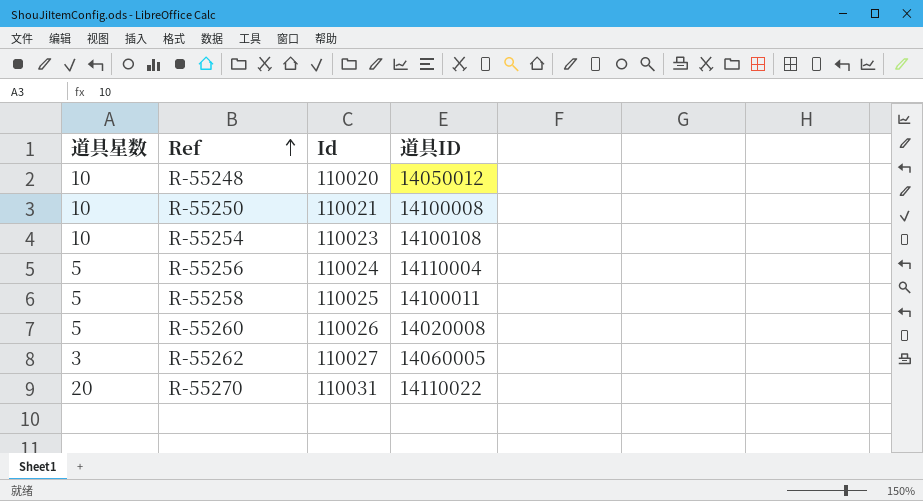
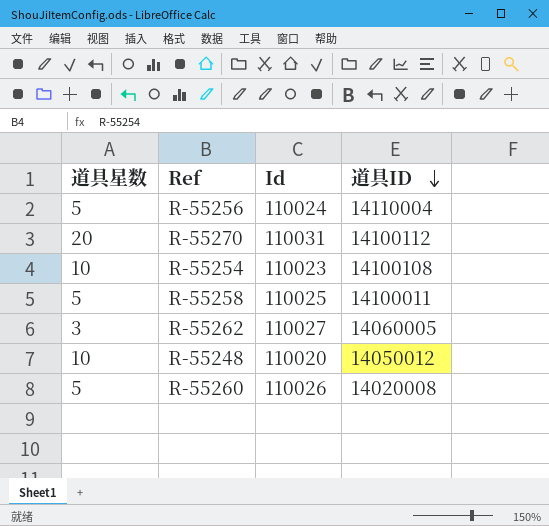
row order: Ref ascending -> 道具ID descending
row R-55250: 10 | 110021 | 14100008 -> none
R-55270 | 道具ID: 14110022 -> 14100112

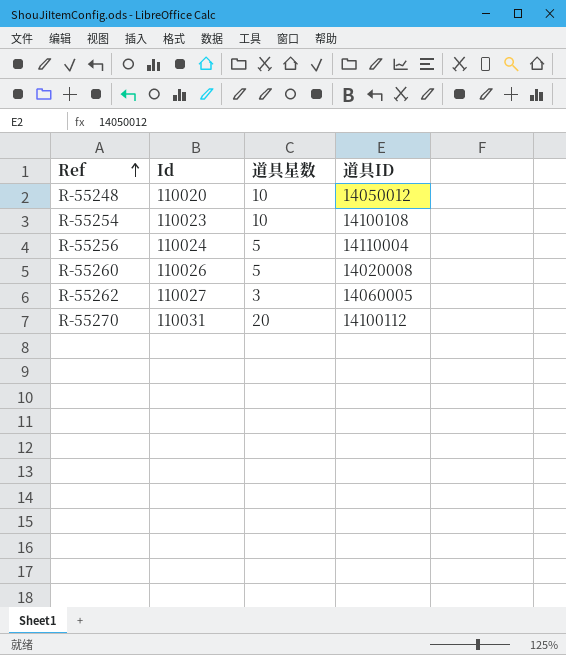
row order: 道具ID descending -> Ref ascending
column 道具星数 | position: 1 -> 3
row R-55258: 5 | 110025 | 14100011 -> none

